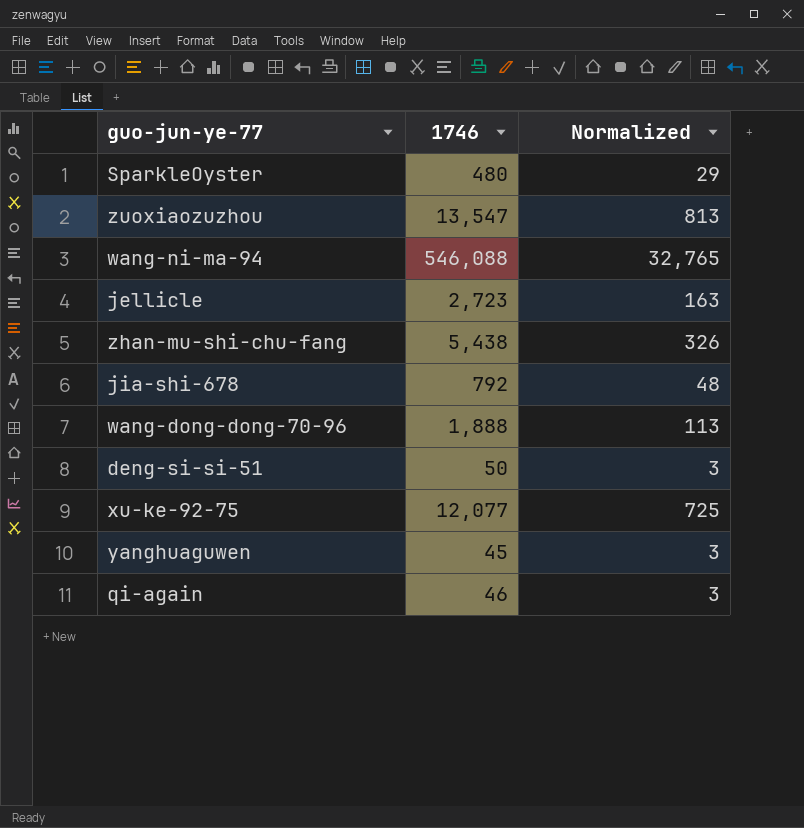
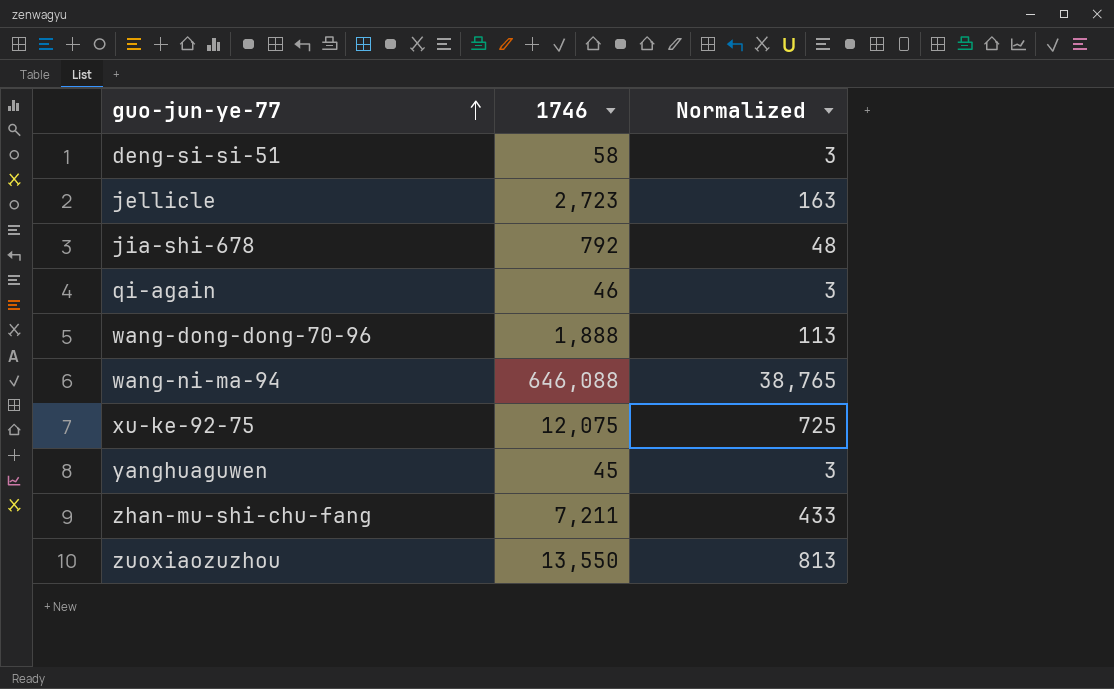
row order: none -> guo-jun-ye-77 ascending
row SparkleOyster: 480 | 29 -> none
deng-si-si-51 | 1746: 50 -> 58
wang-ni-ma-94 | 1746: 546,088 -> 646,088
wang-ni-ma-94 | Normalized: 32,765 -> 38,765
xu-ke-92-75 | 1746: 12,077 -> 12,075
zhan-mu-shi-chu-fang | 1746: 5,438 -> 7,211
zhan-mu-shi-chu-fang | Normalized: 326 -> 433
zuoxiaozuzhou | 1746: 13,547 -> 13,550

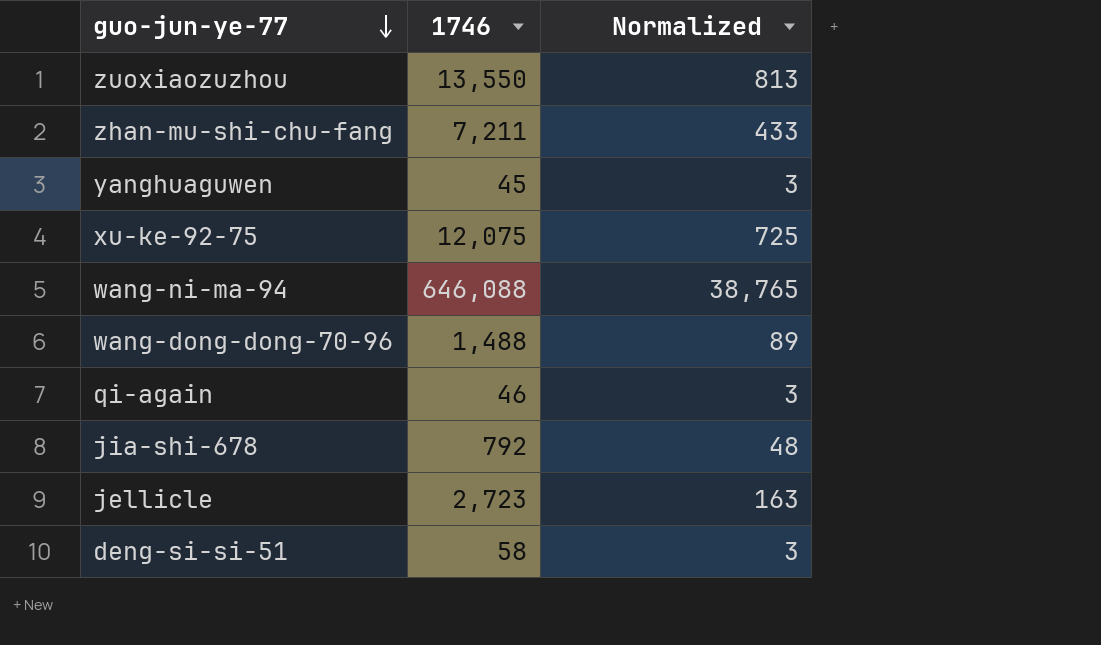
row order: guo-jun-ye-77 ascending -> guo-jun-ye-77 descending
wang-dong-dong-70-96 | 1746: 1,888 -> 1,488
wang-dong-dong-70-96 | Normalized: 113 -> 89

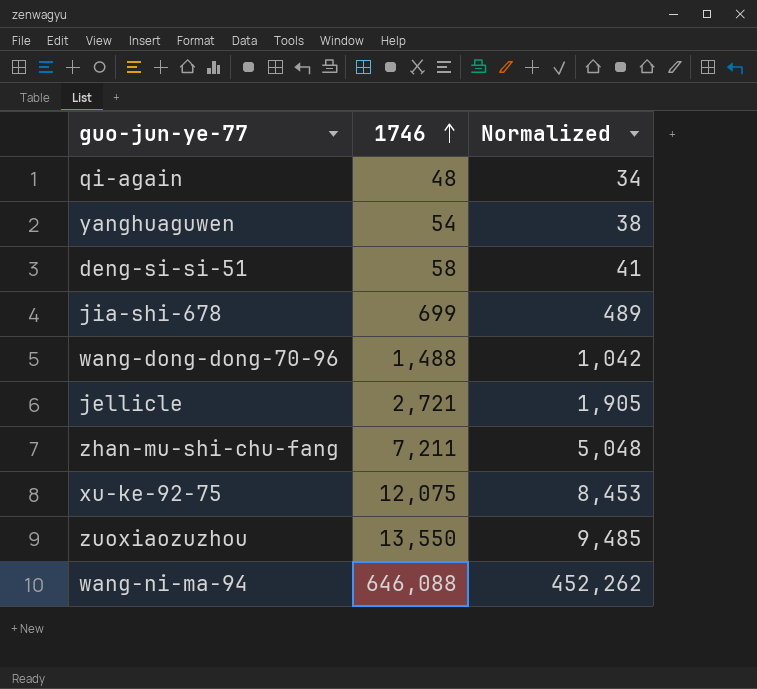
row order: guo-jun-ye-77 descending -> 1746 ascending
column Normalized | formula: [1746] * 0.06 -> [1746] * 0.7
qi-again | 1746: 46 -> 48
yanghuaguwen | 1746: 45 -> 54
jia-shi-678 | 1746: 792 -> 699
jellicle | 1746: 2,723 -> 2,721

